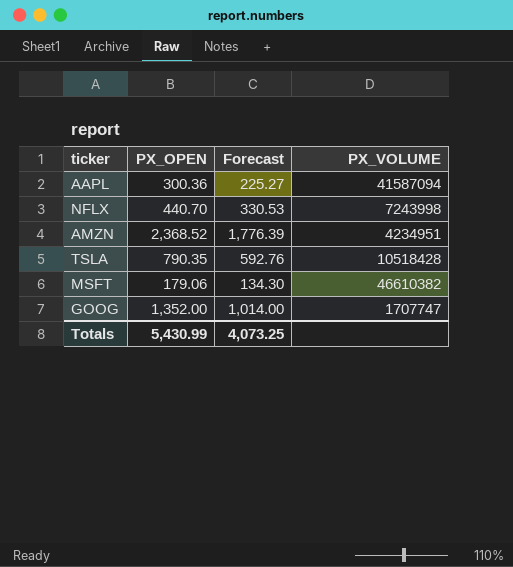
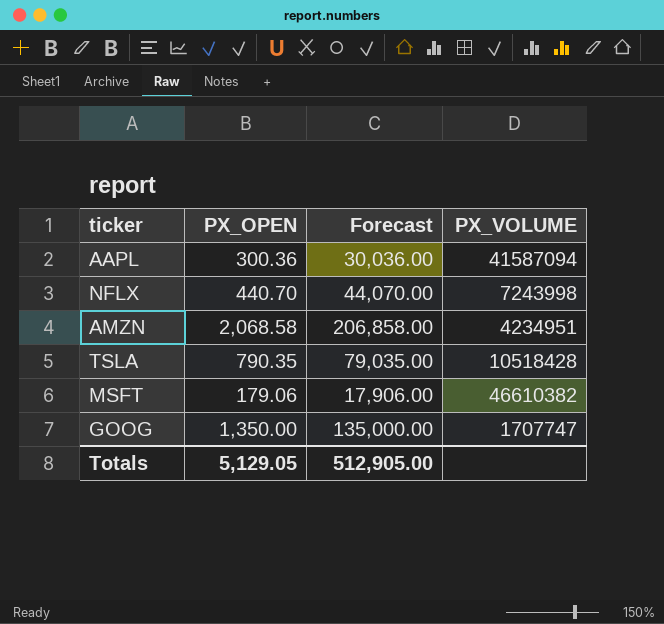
column Forecast | formula: [PX_OPEN] * 0.75 -> [PX_OPEN] * 100
AMZN | PX_OPEN: 2,368.52 -> 2,068.58
GOOG | PX_OPEN: 1,352.00 -> 1,350.00
Totals | PX_OPEN: 5,430.99 -> 5,129.05
Totals | Forecast: 4,073.25 -> 512,905.00

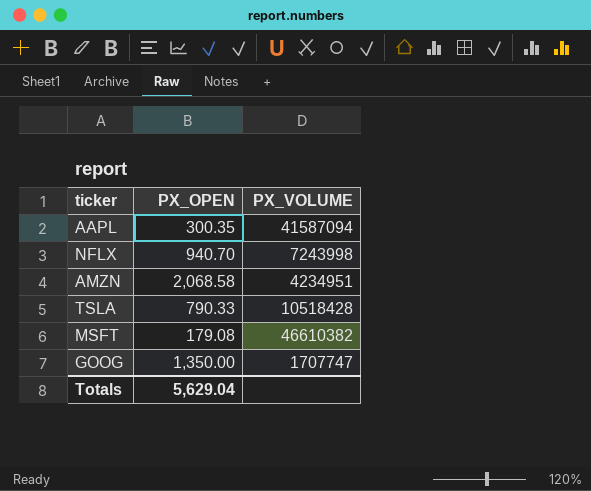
column Forecast | formula: [PX_OPEN] * 100 -> none
AAPL | PX_OPEN: 300.36 -> 300.35
NFLX | PX_OPEN: 440.70 -> 940.70
TSLA | PX_OPEN: 790.35 -> 790.33
MSFT | PX_OPEN: 179.06 -> 179.08
Totals | PX_OPEN: 5,129.05 -> 5,629.04

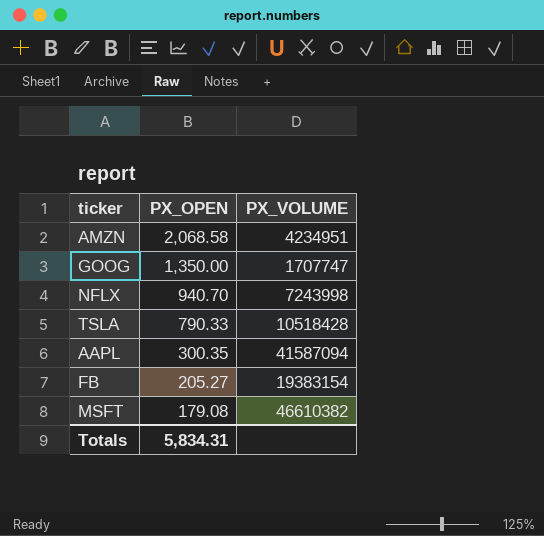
row order: none -> PX_OPEN descending
row FB: none -> 205.27 | 19383154
Totals | PX_OPEN: 5,629.04 -> 5,834.31

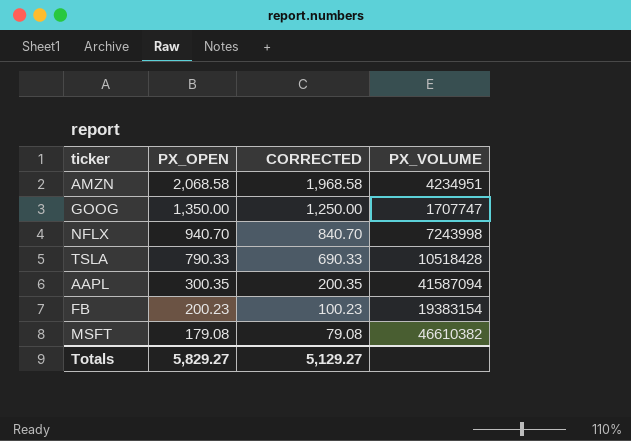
column CORRECTED | formula: none -> [PX_OPEN] - 100
FB | PX_OPEN: 205.27 -> 200.23
Totals | PX_OPEN: 5,834.31 -> 5,829.27

